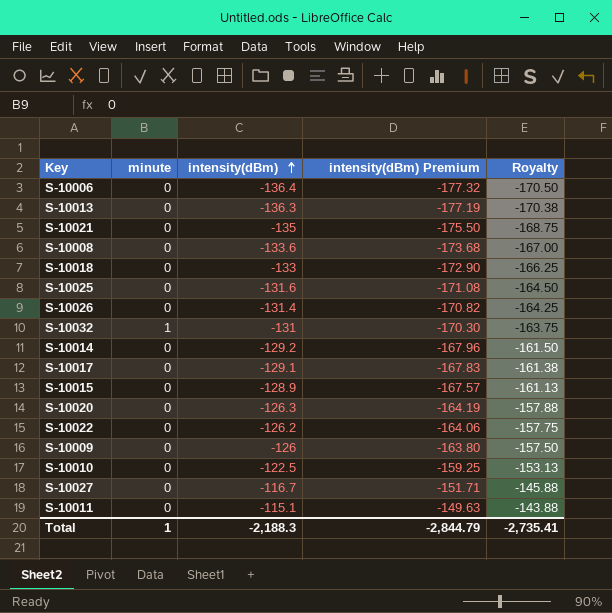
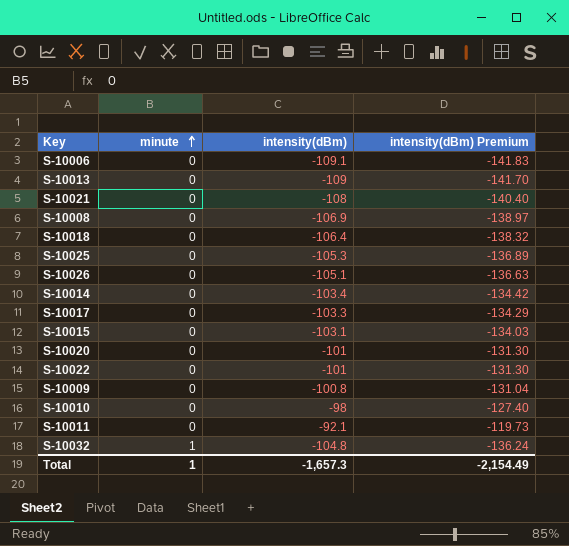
row order: intensity(dBm) ascending -> minute ascending
column Royalty | formula: [intensity(dBm)] * 1.25 -> none
row S-10027: 0 | -116.7 | -151.71 | -145.88 -> none
S-10006 | intensity(dBm): -136.4 -> -109.1
S-10006 | intensity(dBm) Premium: -177.32 -> -141.83
S-10013 | intensity(dBm): -136.3 -> -109
S-10013 | intensity(dBm) Premium: -177.19 -> -141.70
S-10021 | intensity(dBm): -135 -> -108
S-10021 | intensity(dBm) Premium: -175.50 -> -140.40
S-10008 | intensity(dBm): -133.6 -> -106.9
S-10008 | intensity(dBm) Premium: -173.68 -> -138.97
S-10018 | intensity(dBm): -133 -> -106.4
S-10018 | intensity(dBm) Premium: -172.90 -> -138.32
S-10025 | intensity(dBm): -131.6 -> -105.3
S-10025 | intensity(dBm) Premium: -171.08 -> -136.89
S-10026 | intensity(dBm): -131.4 -> -105.1
S-10026 | intensity(dBm) Premium: -170.82 -> -136.63
S-10014 | intensity(dBm): -129.2 -> -103.4
S-10014 | intensity(dBm) Premium: -167.96 -> -134.42
S-10017 | intensity(dBm): -129.1 -> -103.3
S-10017 | intensity(dBm) Premium: -167.83 -> -134.29
S-10015 | intensity(dBm): -128.9 -> -103.1
S-10015 | intensity(dBm) Premium: -167.57 -> -134.03
S-10020 | intensity(dBm): -126.3 -> -101
S-10020 | intensity(dBm) Premium: -164.19 -> -131.30
S-10022 | intensity(dBm): -126.2 -> -101
S-10022 | intensity(dBm) Premium: -164.06 -> -131.30
S-10009 | intensity(dBm): -126 -> -100.8
S-10009 | intensity(dBm) Premium: -163.80 -> -131.04
S-10010 | intensity(dBm): -122.5 -> -98
S-10010 | intensity(dBm) Premium: -159.25 -> -127.40
S-10011 | intensity(dBm): -115.1 -> -92.1
S-10011 | intensity(dBm) Premium: -149.63 -> -119.73
S-10032 | intensity(dBm): -131 -> -104.8
S-10032 | intensity(dBm) Premium: -170.30 -> -136.24
Total | intensity(dBm): -2,188.3 -> -1,657.3
Total | intensity(dBm) Premium: -2,844.79 -> -2,154.49

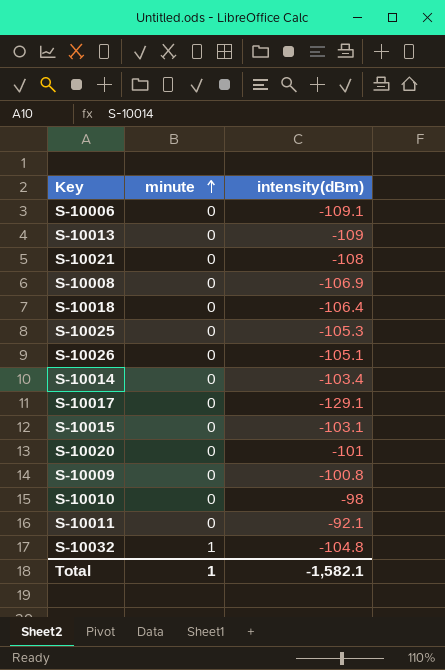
column intensity(dBm) Premium | formula: [intensity(dBm)] * 1.3 -> none
row S-10022: 0 | -101 | -131.30 -> none
S-10017 | intensity(dBm): -103.3 -> -129.1
Total | intensity(dBm): -1,657.3 -> -1,582.1

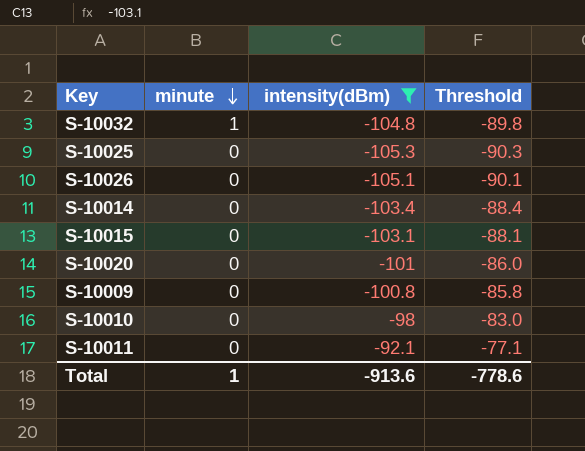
filter: none -> intensity(dBm) >= -105.3
row order: minute ascending -> minute descending
column Threshold | formula: none -> [intensity(dBm)] + 15
Total | intensity(dBm): -1,582.1 -> -913.6

